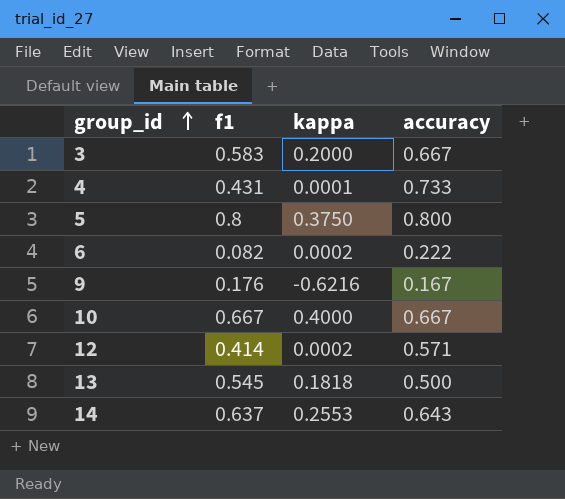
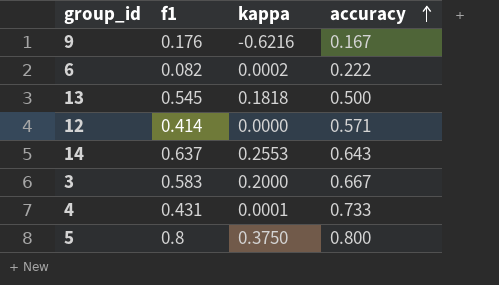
row order: group_id ascending -> accuracy ascending
row 10: 0.667 | 0.4000 | 0.667 -> none
12 | kappa: 0.0002 -> 0.0000

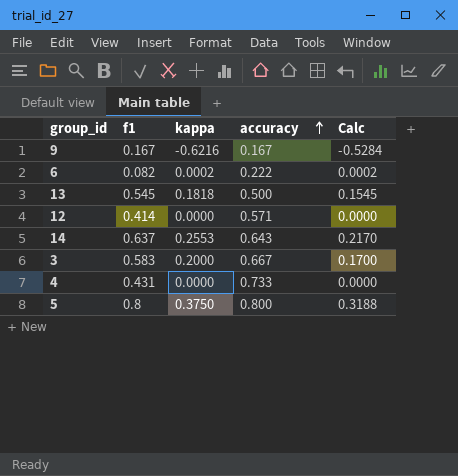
column Calc | formula: none -> [kappa] * 0.85
9 | f1: 0.176 -> 0.167
4 | kappa: 0.0001 -> 0.0000

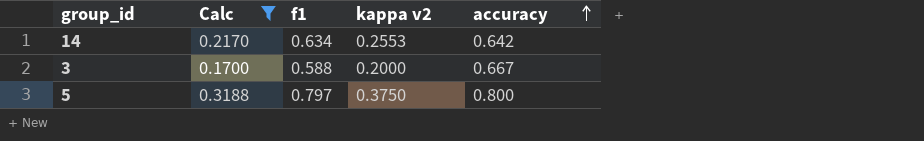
filter: none -> Calc >= 0.1700
column Calc | position: 5 -> 2
column name: kappa -> kappa v2
14 | f1: 0.637 -> 0.634
14 | accuracy: 0.643 -> 0.642
3 | f1: 0.583 -> 0.588
5 | f1: 0.8 -> 0.797

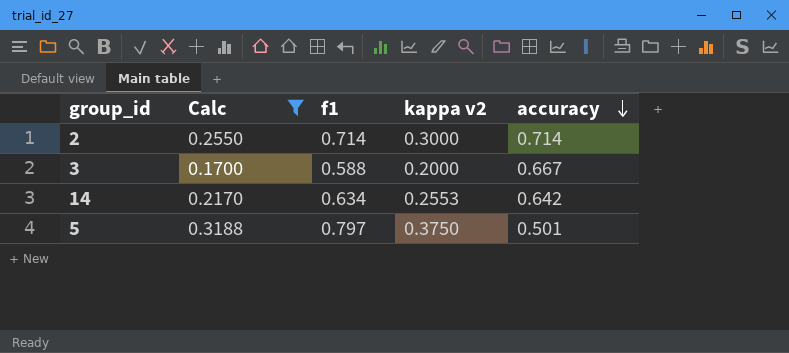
row order: accuracy ascending -> accuracy descending
row 2: none -> 0.2550 | 0.714 | 0.3000 | 0.714
5 | accuracy: 0.800 -> 0.501

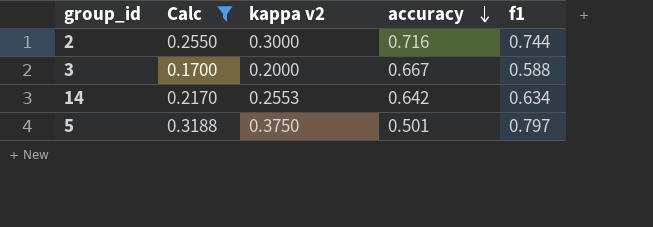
column f1 | position: 3 -> 5
2 | accuracy: 0.714 -> 0.716
2 | f1: 0.714 -> 0.744

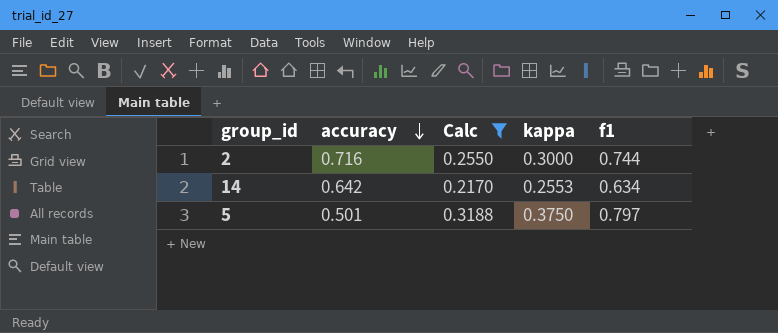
column accuracy | position: 4 -> 2
column name: kappa v2 -> kappa
row 3: 0.1700 | 0.2000 | 0.667 | 0.588 -> none

